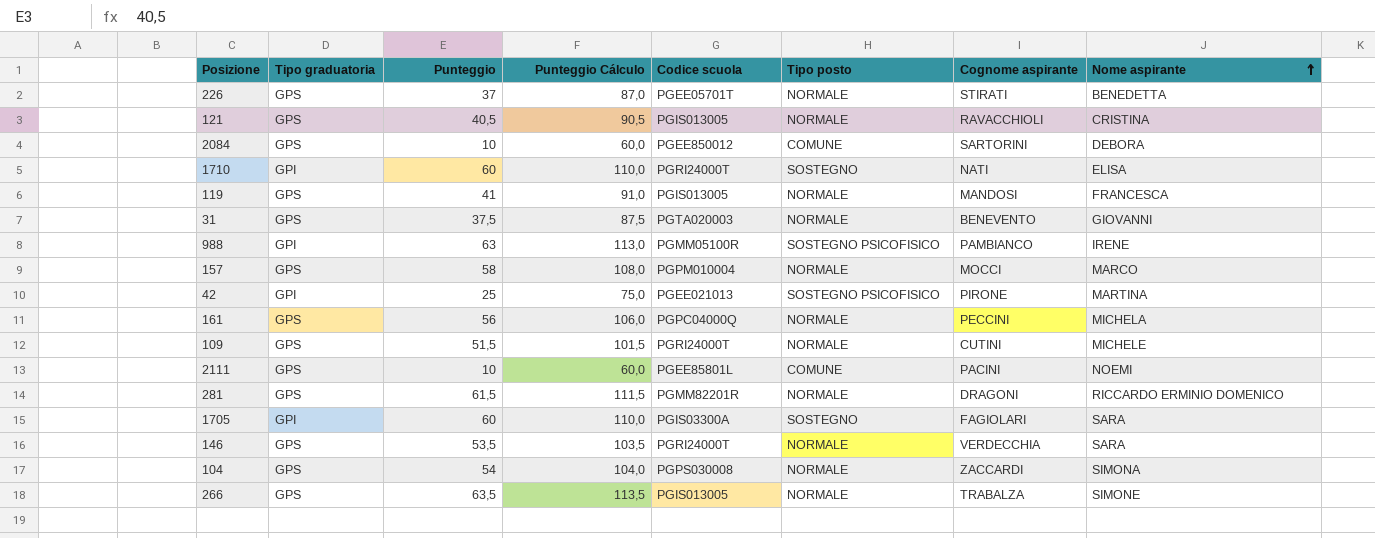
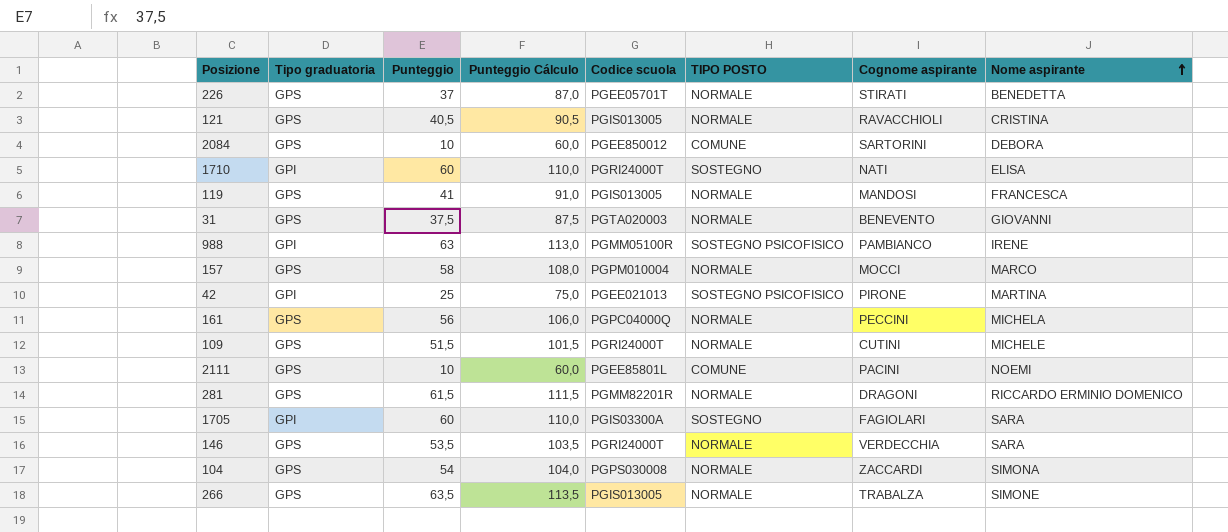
column name: Tipo posto -> TIPO POSTO

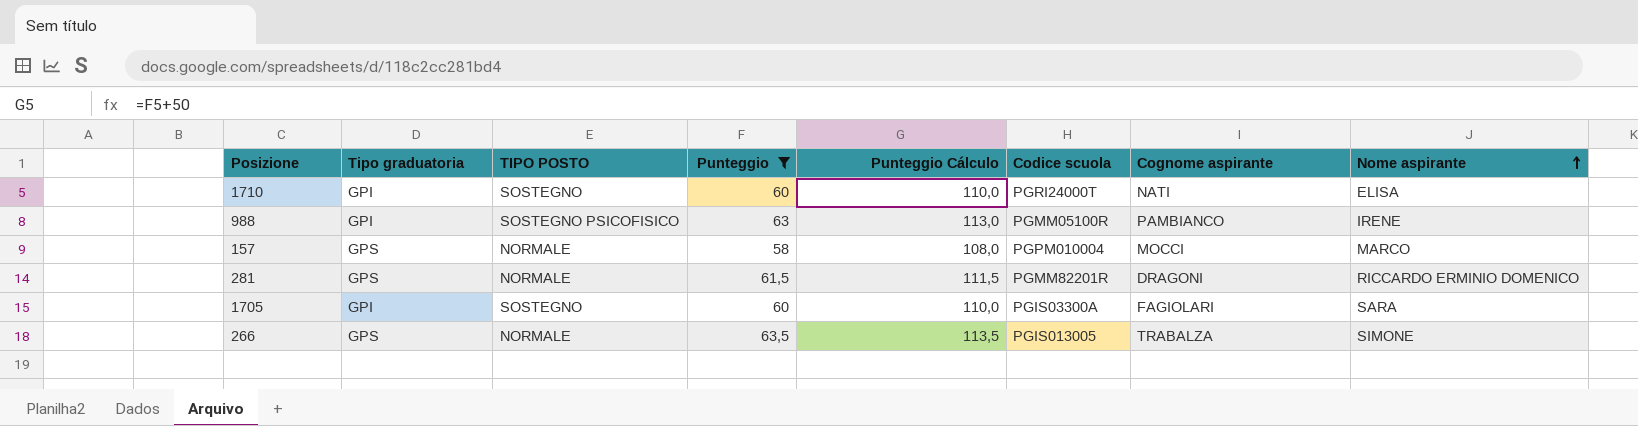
filter: none -> Punteggio >= 58
column TIPO POSTO | position: 6 -> 3

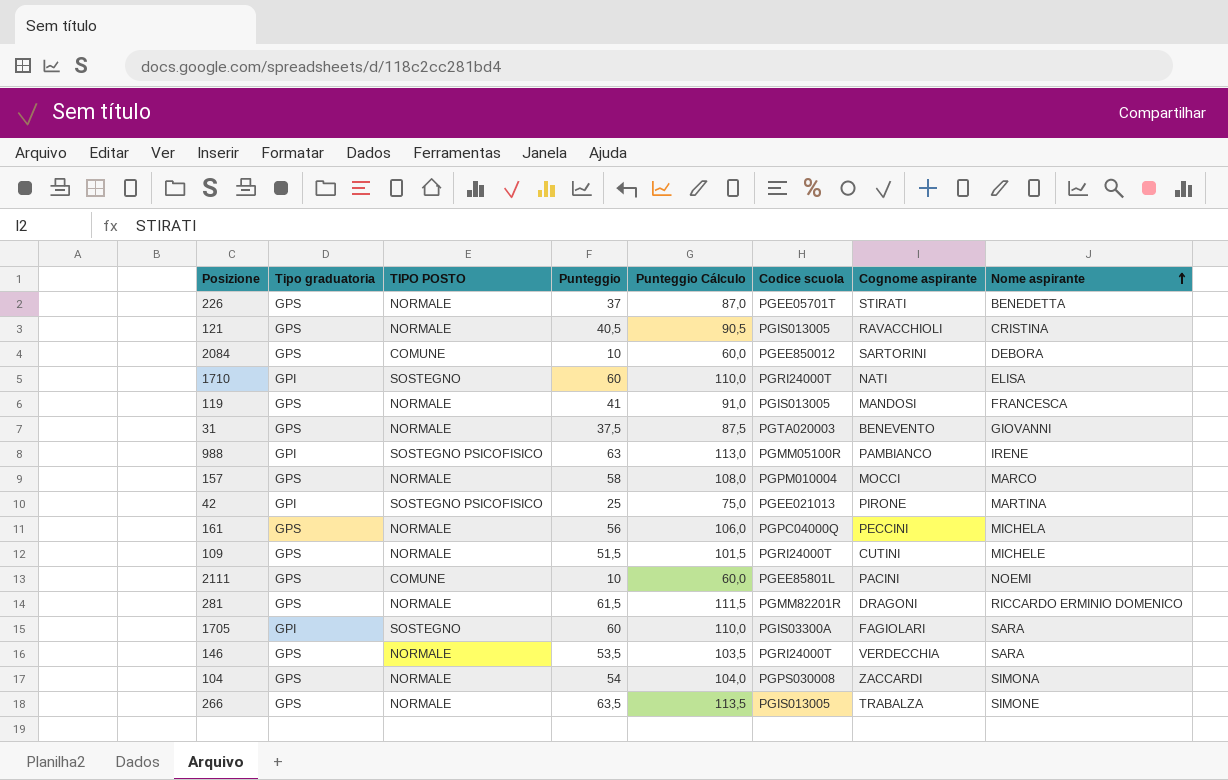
filter: Punteggio >= 58 -> none

